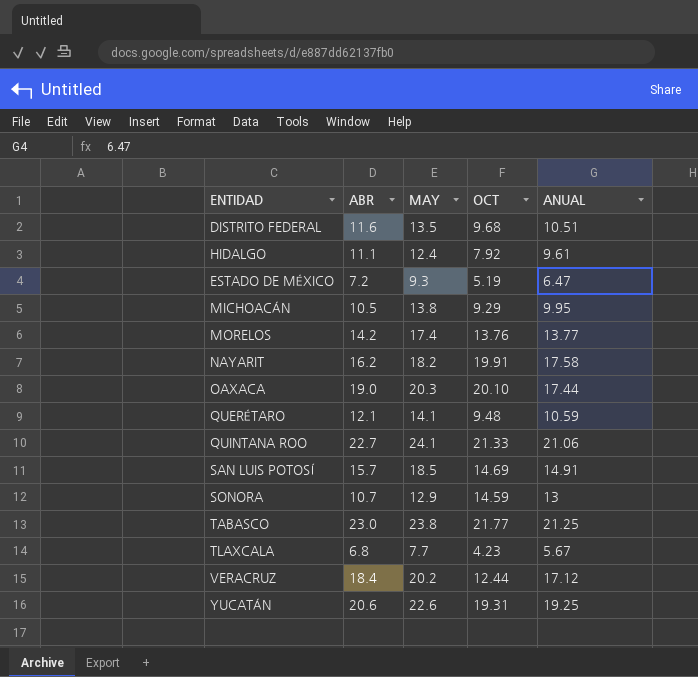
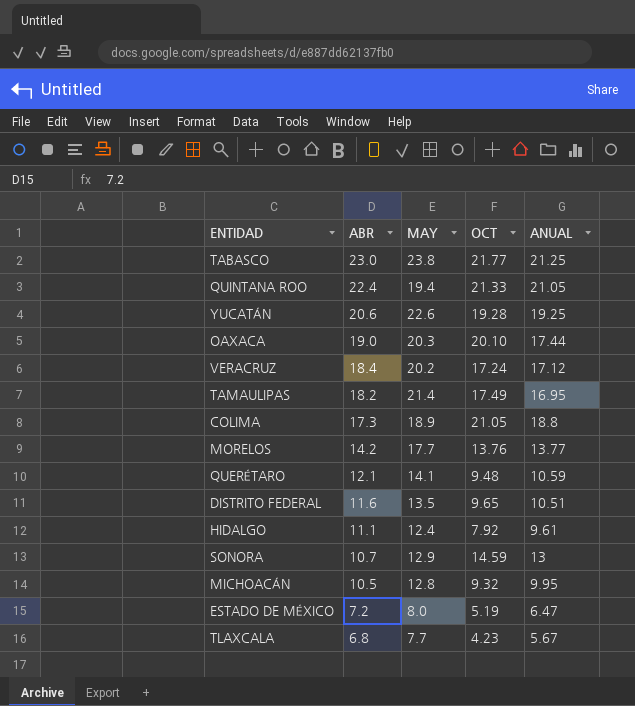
row order: none -> ABR descending
row NAYARIT: 16.2 | 18.2 | 19.91 | 17.58 -> none
row SAN LUIS POTOSÍ: 15.7 | 18.5 | 14.69 | 14.91 -> none
QUINTANA ROO | ABR: 22.7 -> 22.4
QUINTANA ROO | MAY: 24.1 -> 19.4
QUINTANA ROO | ANUAL: 21.06 -> 21.05
YUCATÁN | OCT: 19.31 -> 19.28
VERACRUZ | OCT: 12.44 -> 17.24
row TAMAULIPAS: none -> 18.2 | 21.4 | 17.49 | 16.95
row COLIMA: none -> 17.3 | 18.9 | 21.05 | 18.8
MORELOS | MAY: 17.4 -> 17.7
DISTRITO FEDERAL | OCT: 9.68 -> 9.65
MICHOACÁN | MAY: 13.8 -> 12.8
MICHOACÁN | OCT: 9.29 -> 9.32
ESTADO DE MÉXICO | MAY: 9.3 -> 8.0

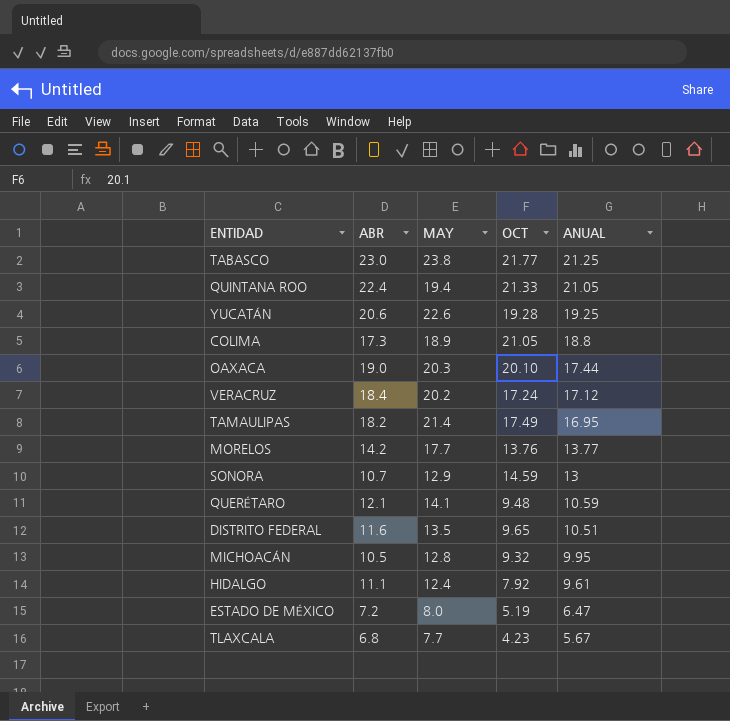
row order: ABR descending -> ANUAL descending

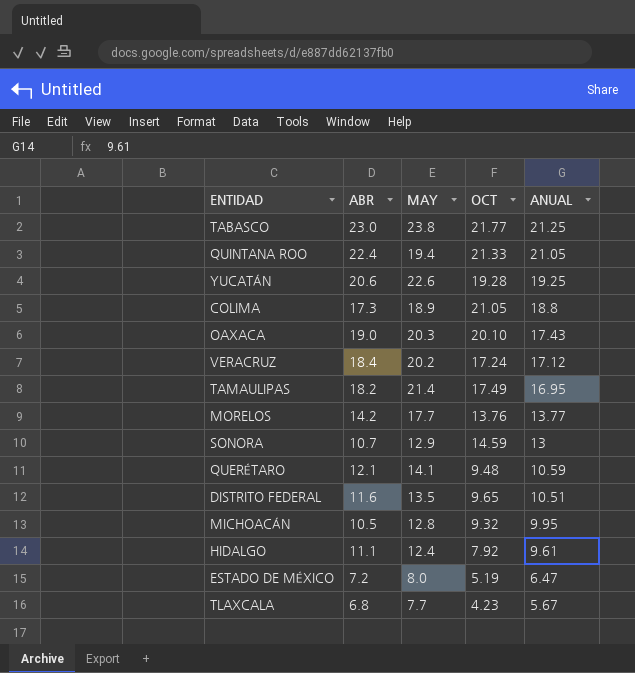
OAXACA | ANUAL: 17.44 -> 17.43

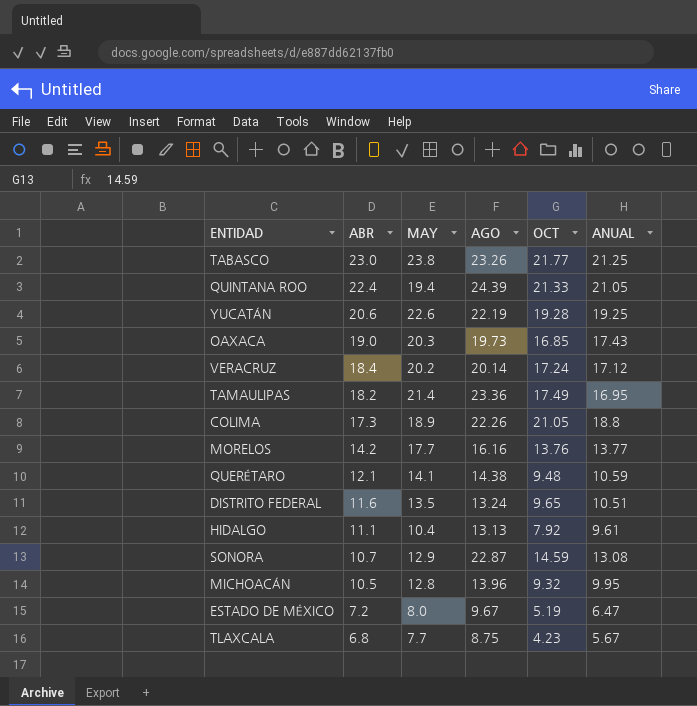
row order: ANUAL descending -> ABR descending
column AGO | position: none -> 4
OAXACA | OCT: 20.10 -> 16.85
HIDALGO | MAY: 12.4 -> 10.4
SONORA | ANUAL: 13 -> 13.08

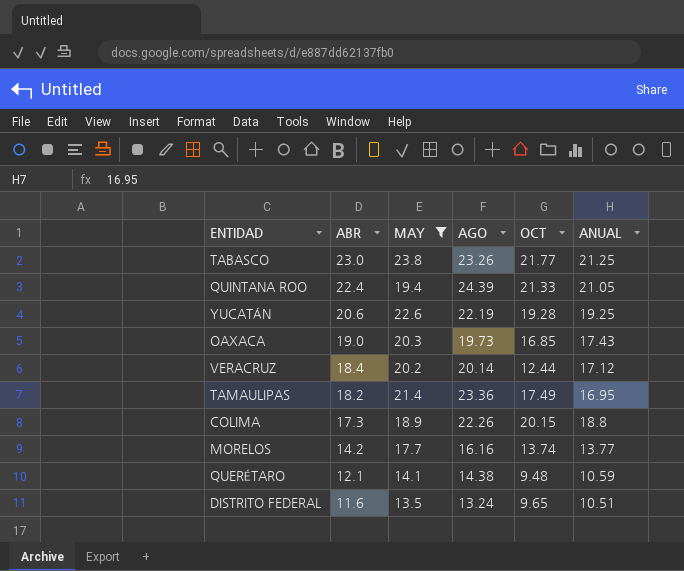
filter: none -> MAY >= 13.5
VERACRUZ | OCT: 17.24 -> 12.44
COLIMA | OCT: 21.05 -> 20.15
MORELOS | OCT: 13.76 -> 13.74

